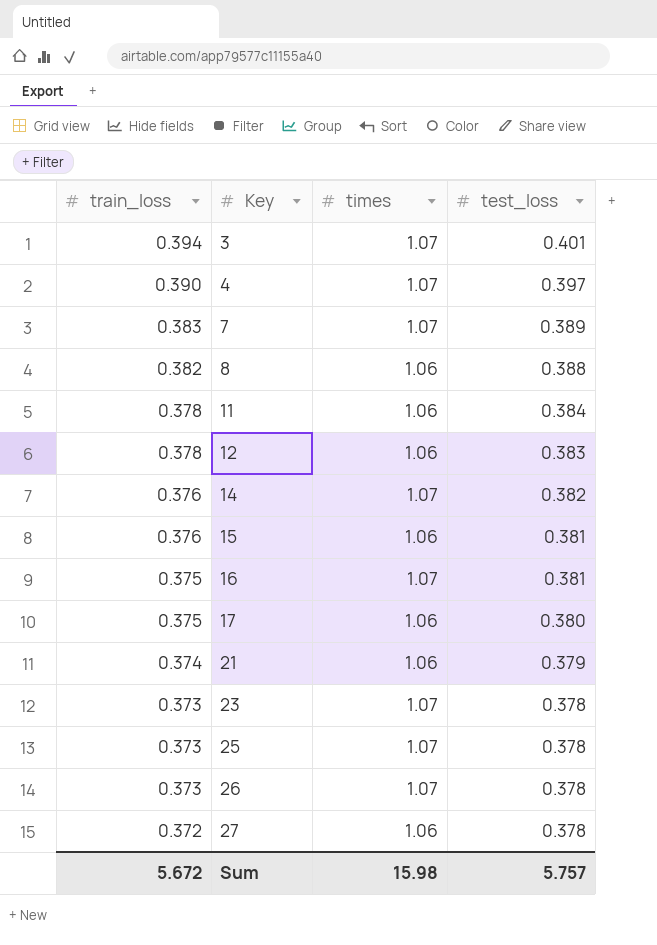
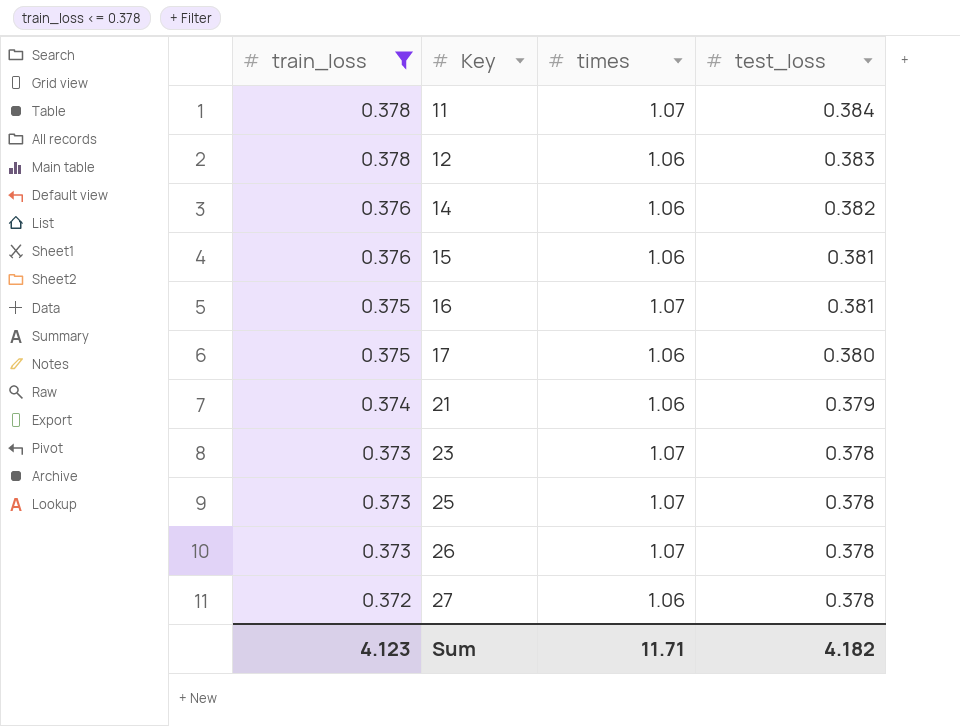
filter: none -> train_loss <= 0.378
11 | times: 1.06 -> 1.07
14 | times: 1.07 -> 1.06
Sum | train_loss: 5.672 -> 4.123
Sum | times: 15.98 -> 11.71
Sum | test_loss: 5.757 -> 4.182

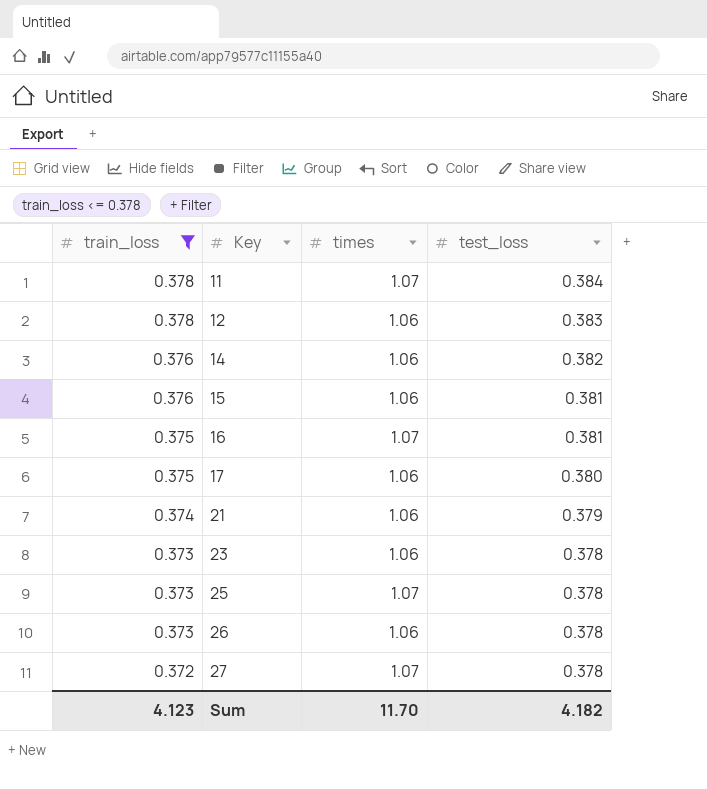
23 | times: 1.07 -> 1.06
26 | times: 1.07 -> 1.06
27 | times: 1.06 -> 1.07
Sum | times: 11.71 -> 11.70

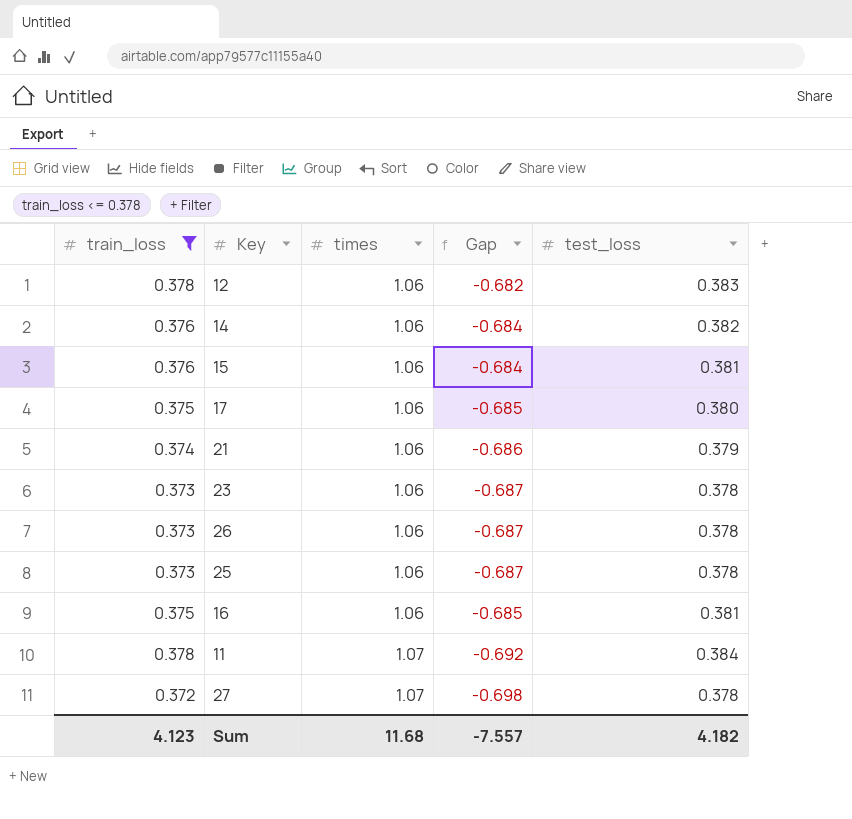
row order: train_loss descending -> times ascending
column Gap | formula: none -> [train_loss] - [times]
25 | times: 1.07 -> 1.06
16 | times: 1.07 -> 1.06
Sum | times: 11.70 -> 11.68

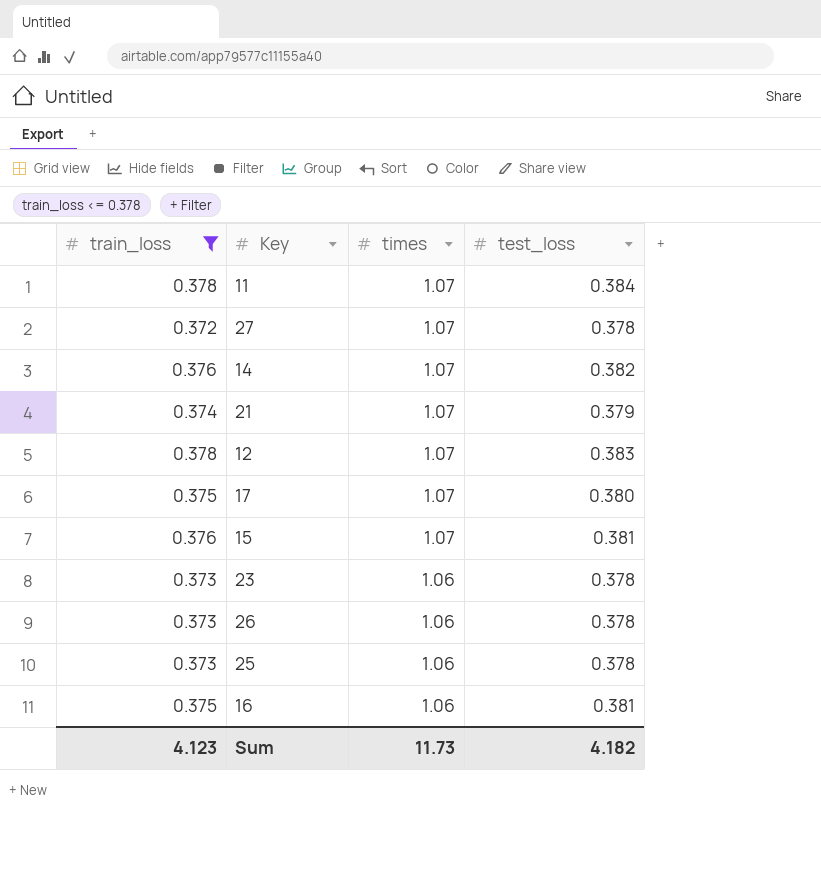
row order: times ascending -> times descending
column Gap | formula: [train_loss] - [times] -> none
14 | times: 1.06 -> 1.07
21 | times: 1.06 -> 1.07
12 | times: 1.06 -> 1.07
17 | times: 1.06 -> 1.07
15 | times: 1.06 -> 1.07
Sum | times: 11.68 -> 11.73

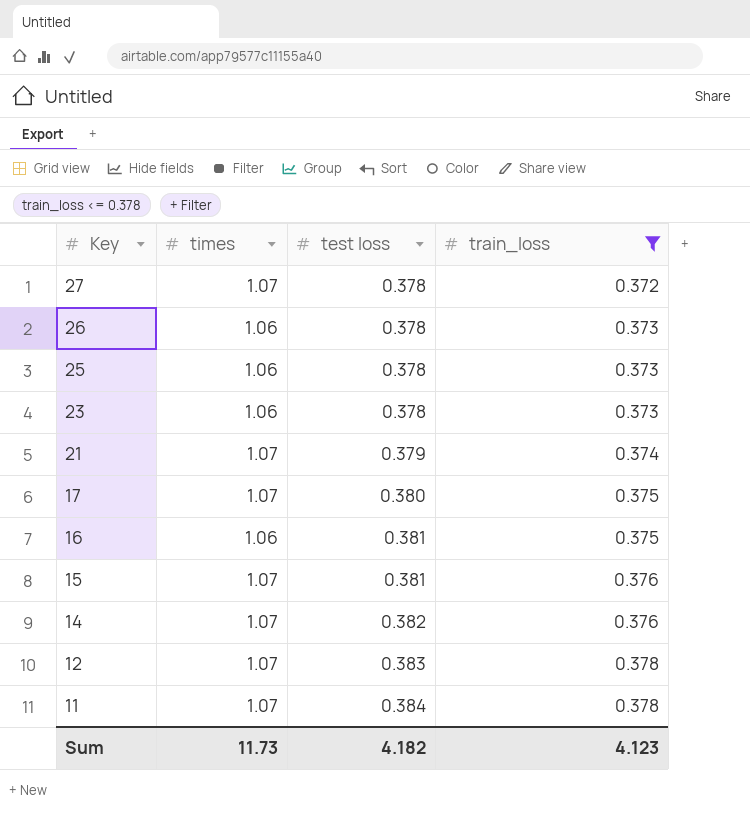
row order: times descending -> Key descending
column name: test_loss -> test loss
column train_loss | position: 1 -> 4

